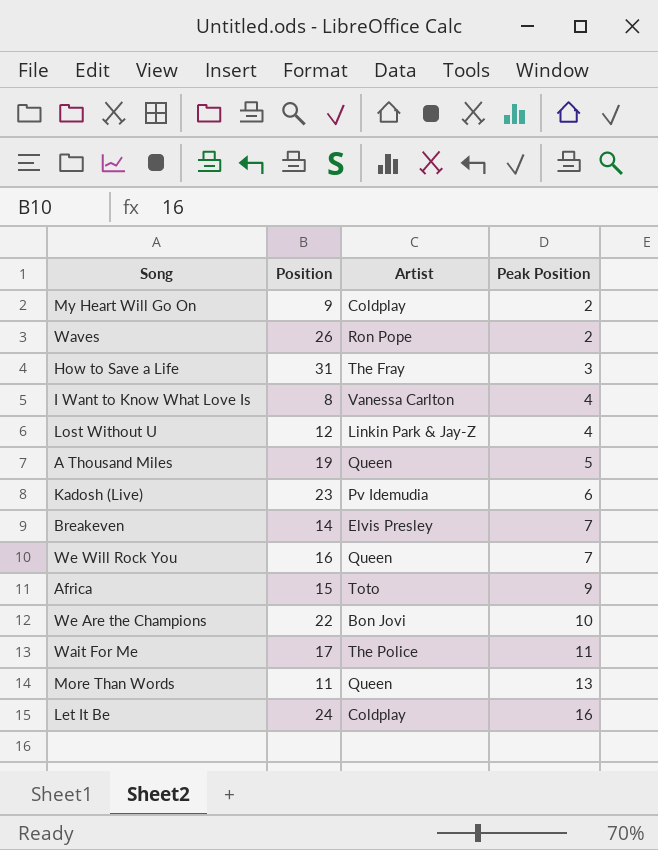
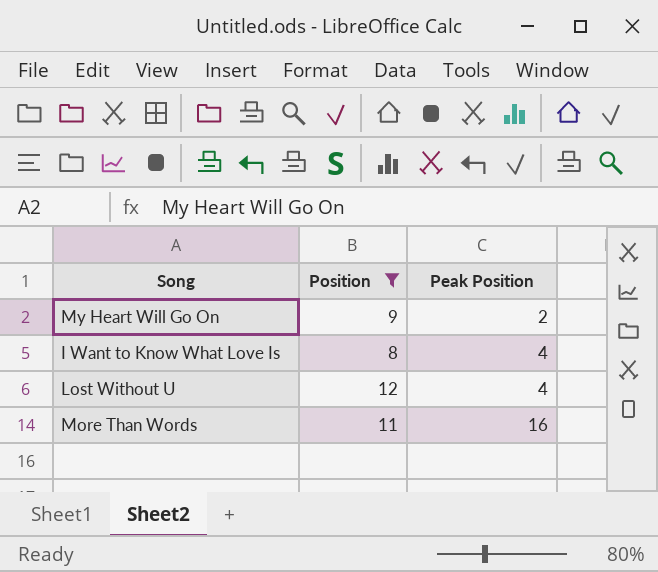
filter: none -> Position <= 12
column Artist | position: 3 -> none
More Than Words | Peak Position: 13 -> 16

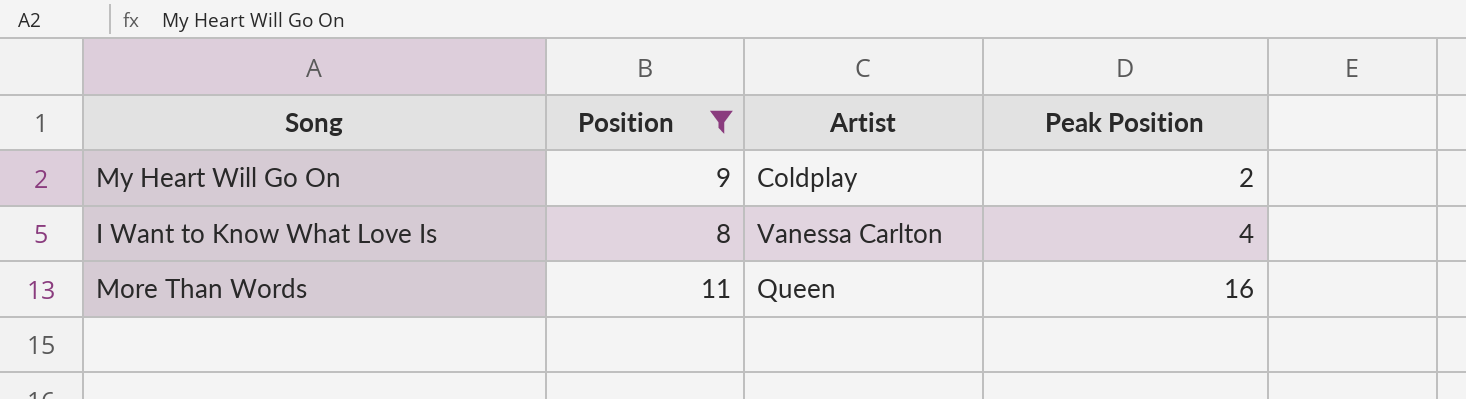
column Artist | position: none -> 3
row Lost Without U: 12 | 4 -> none

